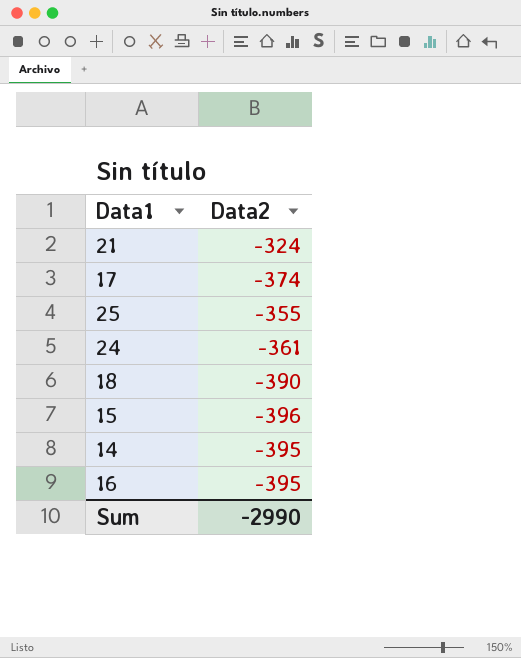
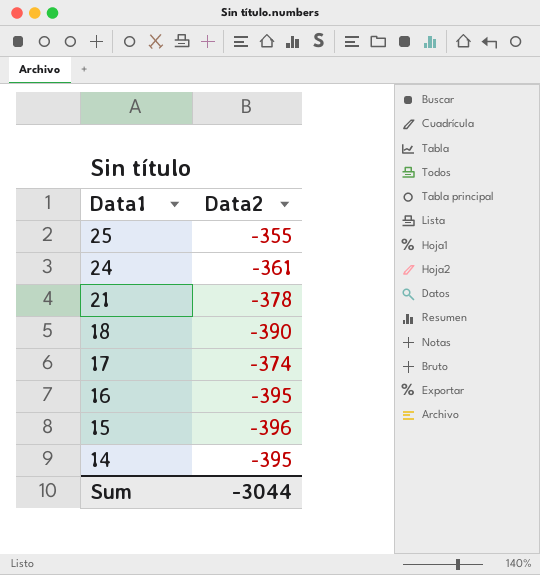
row order: none -> Data1 descending
21 | Data2: -324 -> -378
Sum | Data2: -2990 -> -3044

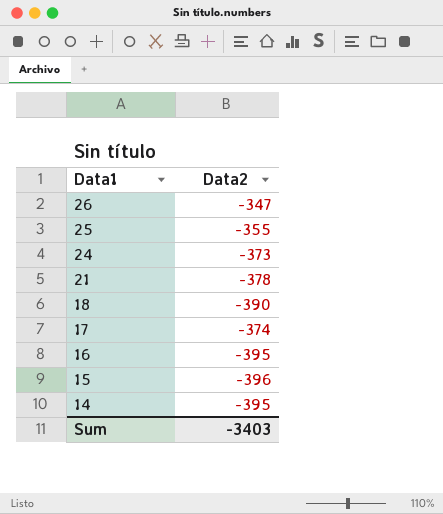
row 26: none -> -347
24 | Data2: -361 -> -373
Sum | Data2: -3044 -> -3403

